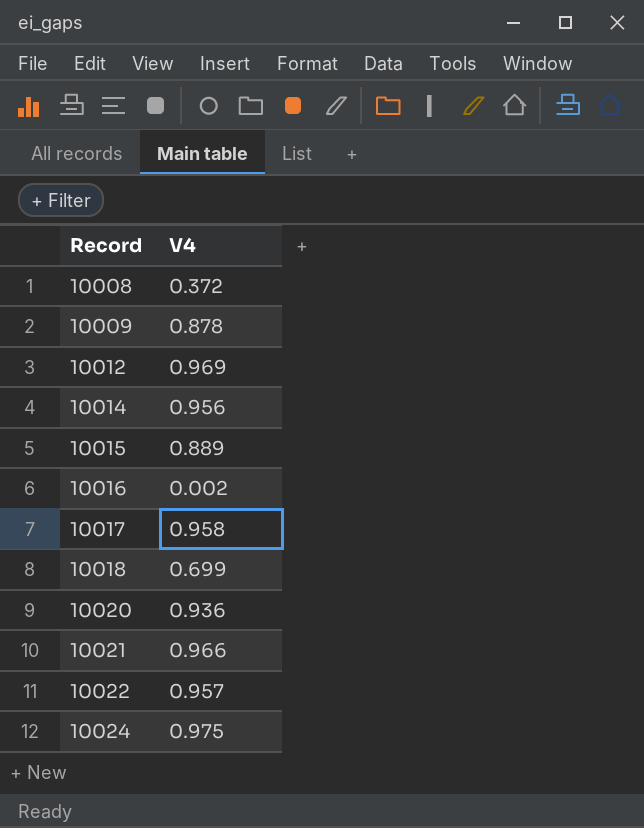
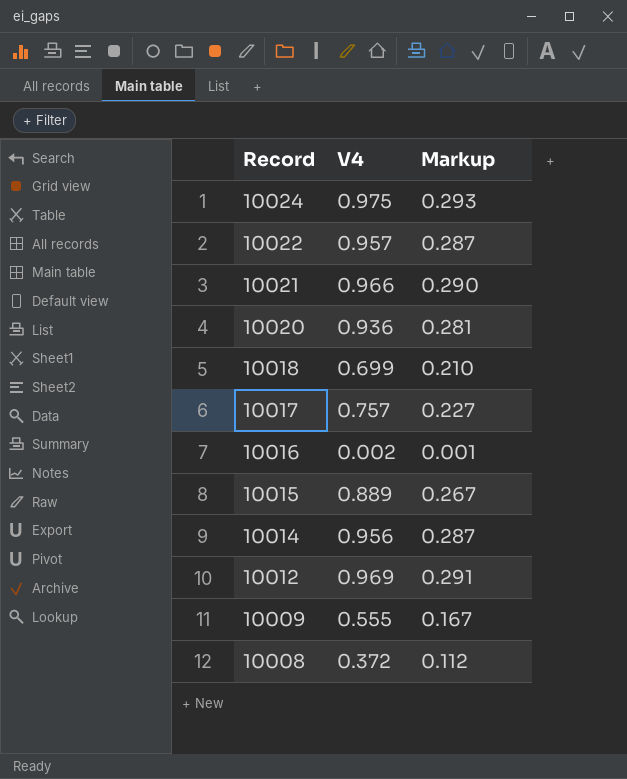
row order: Record ascending -> Record descending
column Markup | formula: none -> [V4] * 0.3
10017 | V4: 0.958 -> 0.757
10009 | V4: 0.878 -> 0.555

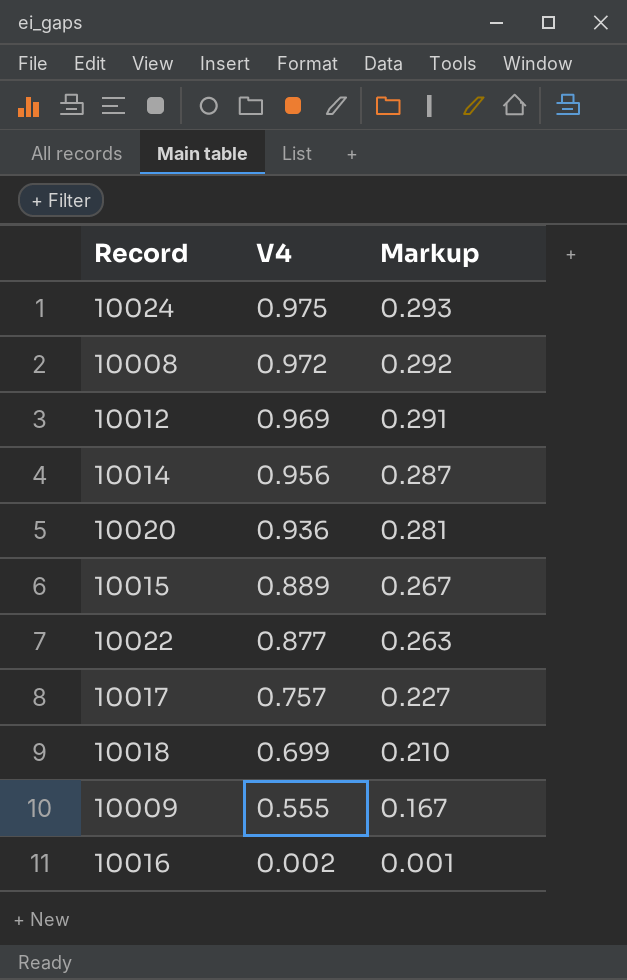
row order: Record descending -> V4 descending
row 10021: 0.966 | 0.290 -> none
10008 | V4: 0.372 -> 0.972
10008 | Markup: 0.112 -> 0.292
10022 | V4: 0.957 -> 0.877
10022 | Markup: 0.287 -> 0.263

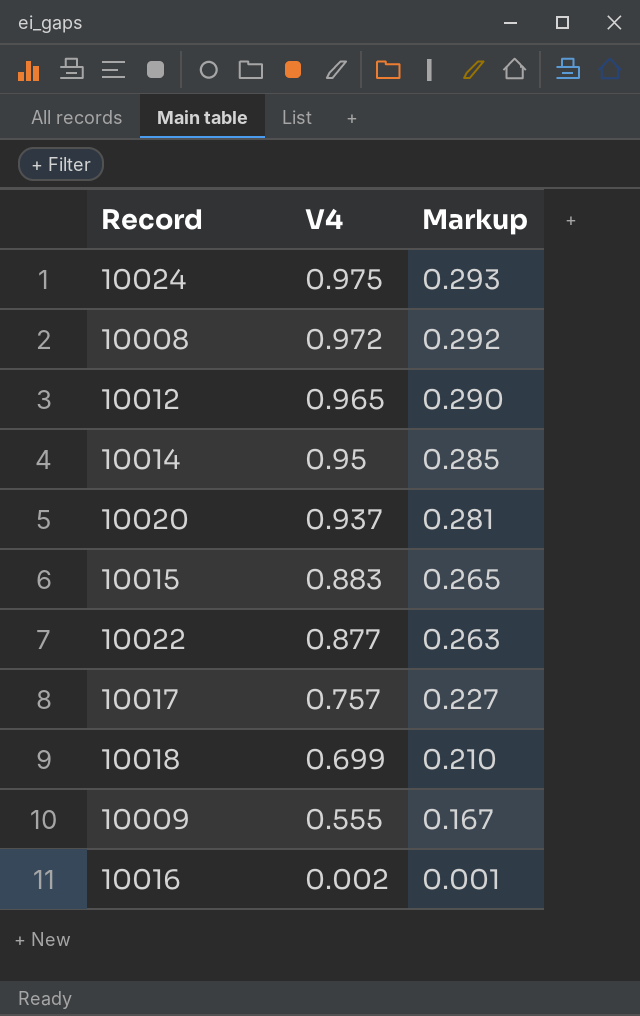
10012 | V4: 0.969 -> 0.965
10012 | Markup: 0.291 -> 0.290
10014 | V4: 0.956 -> 0.95
10014 | Markup: 0.287 -> 0.285
10020 | V4: 0.936 -> 0.937
10015 | V4: 0.889 -> 0.883
10015 | Markup: 0.267 -> 0.265

